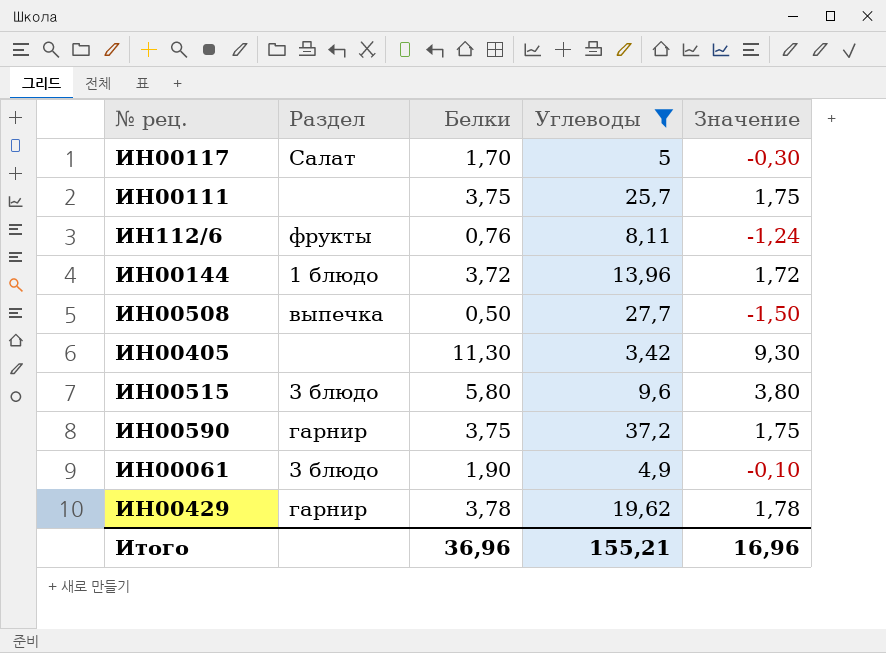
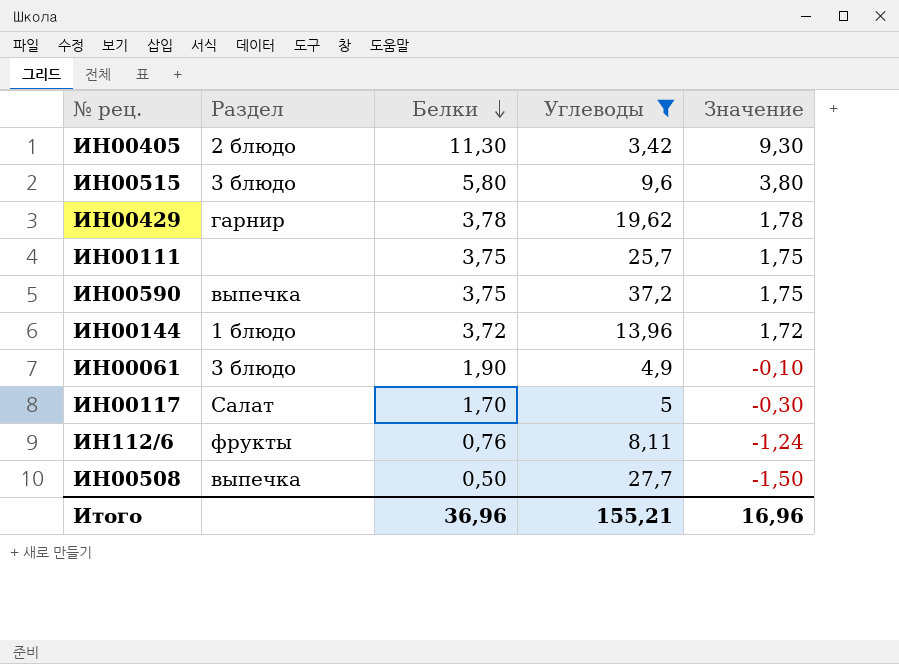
row order: none -> Белки descending
ИН00405 | Раздел: none -> 2 блюдо
ИН00590 | Раздел: гарнир -> выпечка

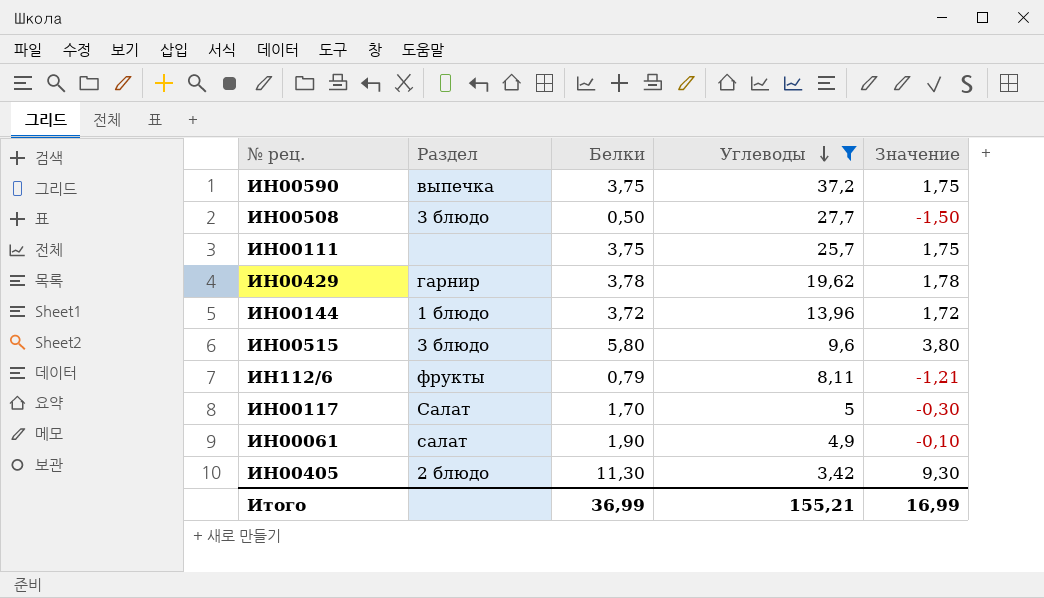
row order: Белки descending -> Углеводы descending
ИН00508 | Раздел: выпечка -> 3 блюдо
ИН112/6 | Белки: 0,76 -> 0,79
ИН112/6 | Значение: -1,24 -> -1,21
ИН00061 | Раздел: 3 блюдо -> салат
Итого | Белки: 36,96 -> 36,99
Итого | Значение: 16,96 -> 16,99

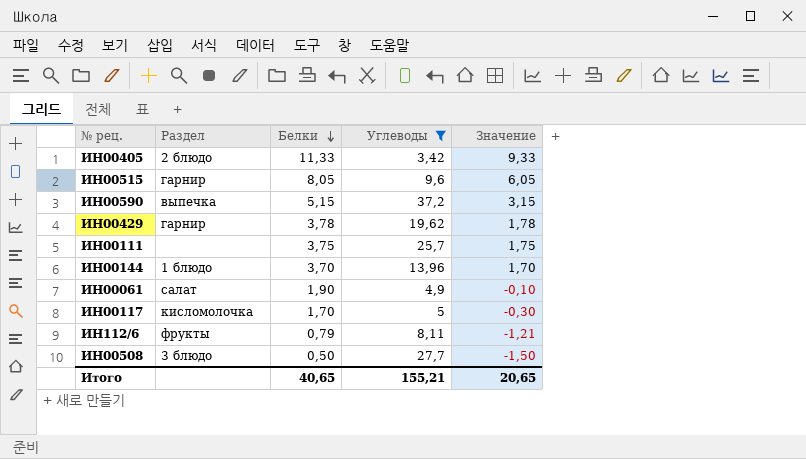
row order: Углеводы descending -> Белки descending
ИН00405 | Белки: 11,30 -> 11,33
ИН00405 | Значение: 9,30 -> 9,33
ИН00515 | Раздел: 3 блюдо -> гарнир
ИН00515 | Белки: 5,80 -> 8,05
ИН00515 | Значение: 3,80 -> 6,05
ИН00590 | Белки: 3,75 -> 5,15
ИН00590 | Значение: 1,75 -> 3,15
ИН00144 | Белки: 3,72 -> 3,70
ИН00144 | Значение: 1,72 -> 1,70
ИН00117 | Раздел: Салат -> кисломолочка
Итого | Белки: 36,99 -> 40,65
Итого | Значение: 16,99 -> 20,65

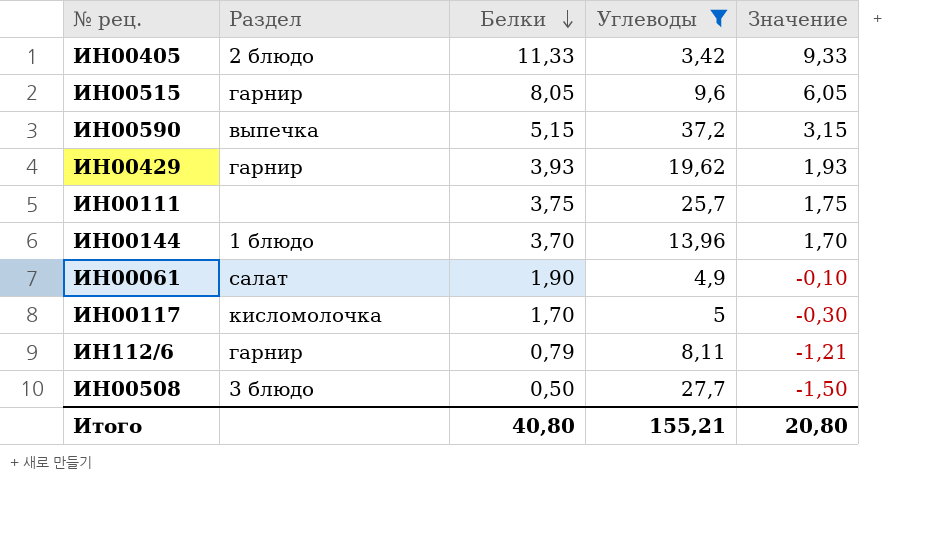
ИН00429 | Белки: 3,78 -> 3,93
ИН00429 | Значение: 1,78 -> 1,93
ИН112/6 | Раздел: фрукты -> гарнир
Итого | Белки: 40,65 -> 40,80
Итого | Значение: 20,65 -> 20,80

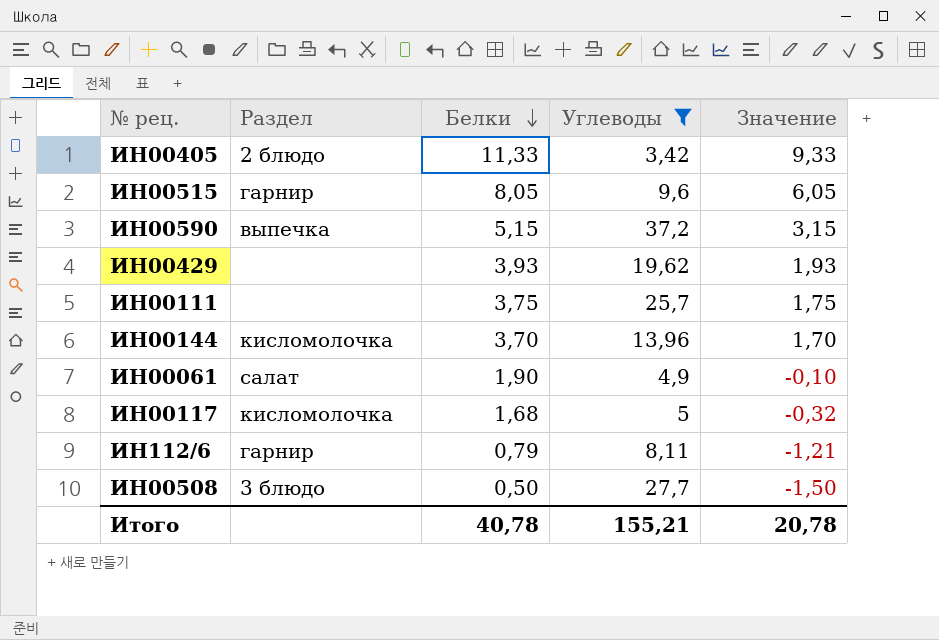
ИН00429 | Раздел: гарнир -> none
ИН00144 | Раздел: 1 блюдо -> кисломолочка
ИН00117 | Белки: 1,70 -> 1,68
ИН00117 | Значение: -0,30 -> -0,32
Итого | Белки: 40,80 -> 40,78
Итого | Значение: 20,80 -> 20,78

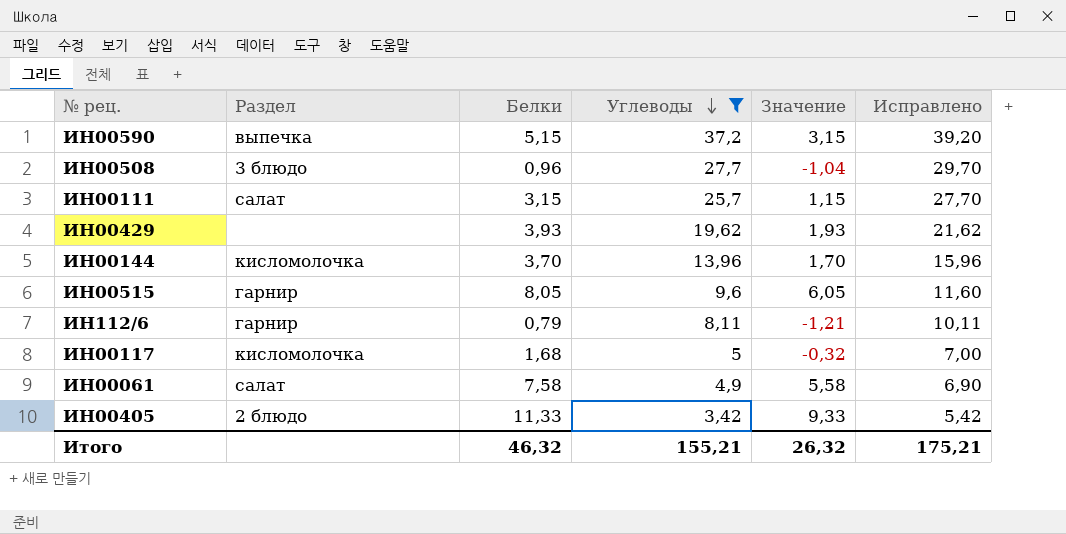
row order: Белки descending -> Углеводы descending
column Исправлено | formula: none -> [Углеводы] + 2
ИН00508 | Белки: 0,50 -> 0,96
ИН00508 | Значение: -1,50 -> -1,04
ИН00111 | Раздел: none -> салат
ИН00111 | Белки: 3,75 -> 3,15
ИН00111 | Значение: 1,75 -> 1,15
ИН00061 | Белки: 1,90 -> 7,58
ИН00061 | Значение: -0,10 -> 5,58
Итого | Белки: 40,78 -> 46,32
Итого | Значение: 20,78 -> 26,32

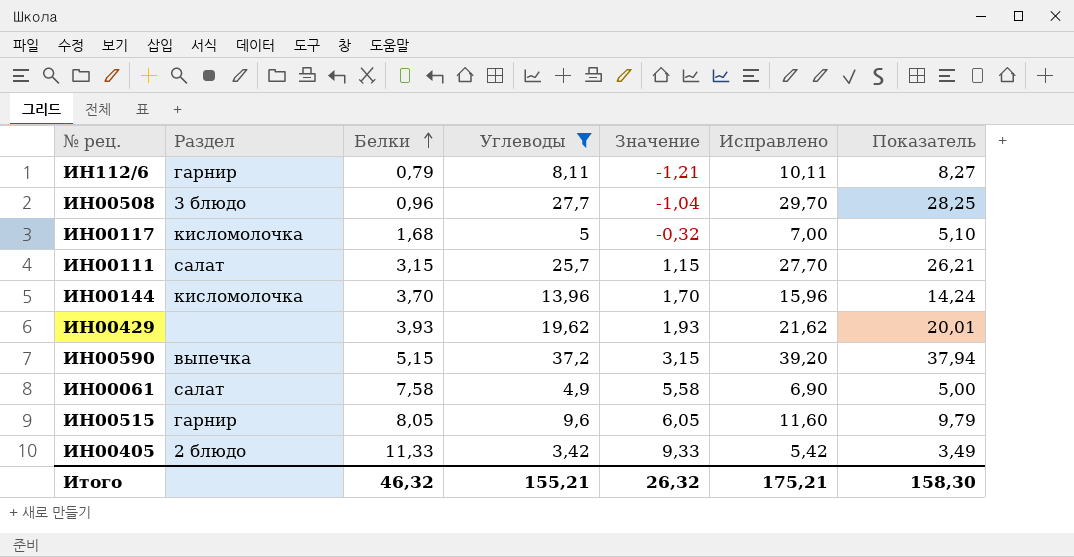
row order: Углеводы descending -> Белки ascending
column Показатель | formula: none -> [Углеводы] * 1,02

